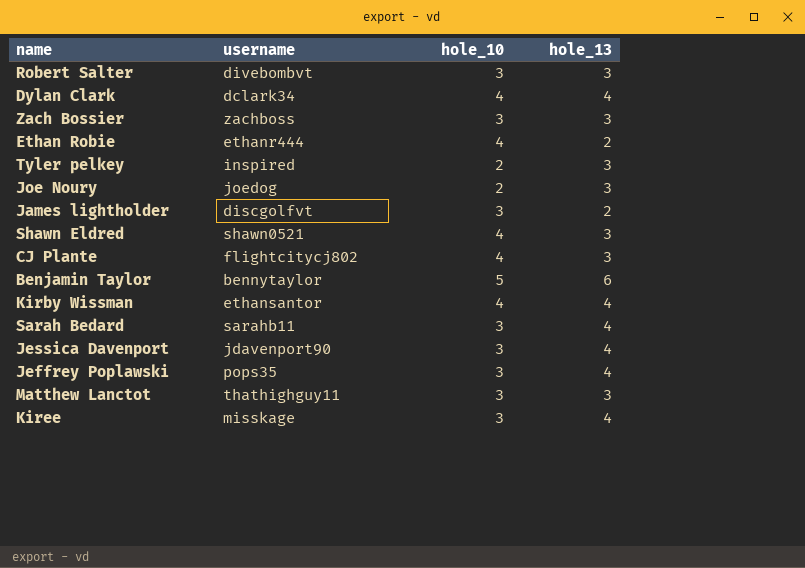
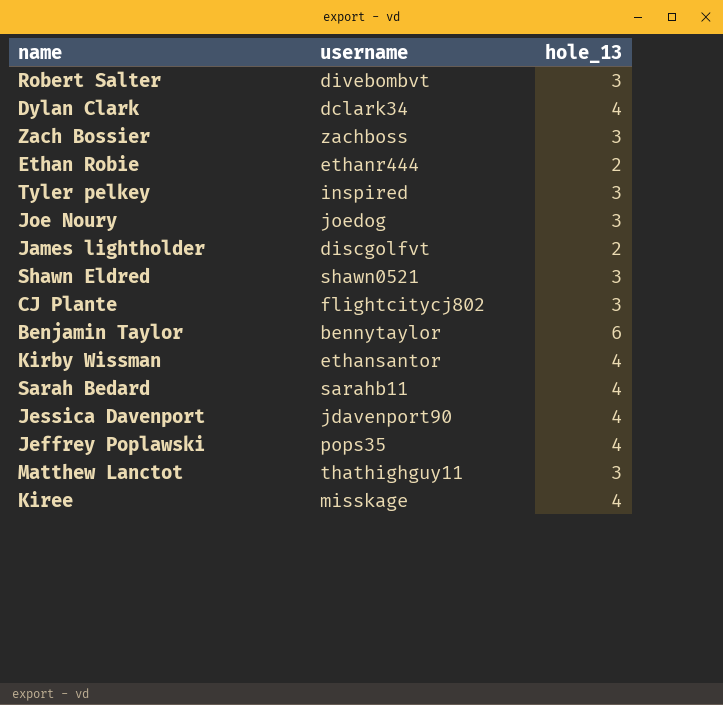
column hole_10 | position: 3 -> none

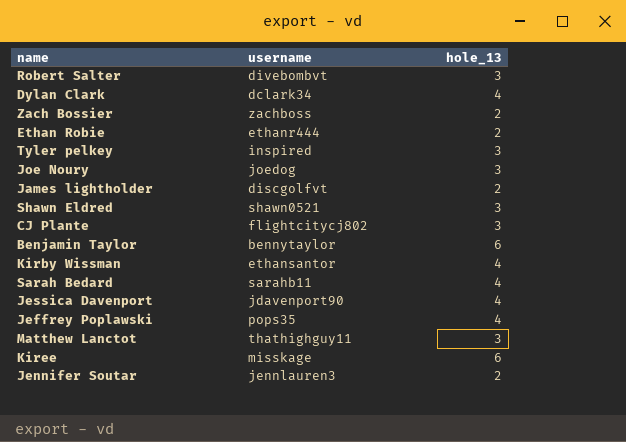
Zach Bossier | hole_13: 3 -> 2
Kiree | hole_13: 4 -> 6
row Jennifer Soutar: none -> jennlauren3 | 2

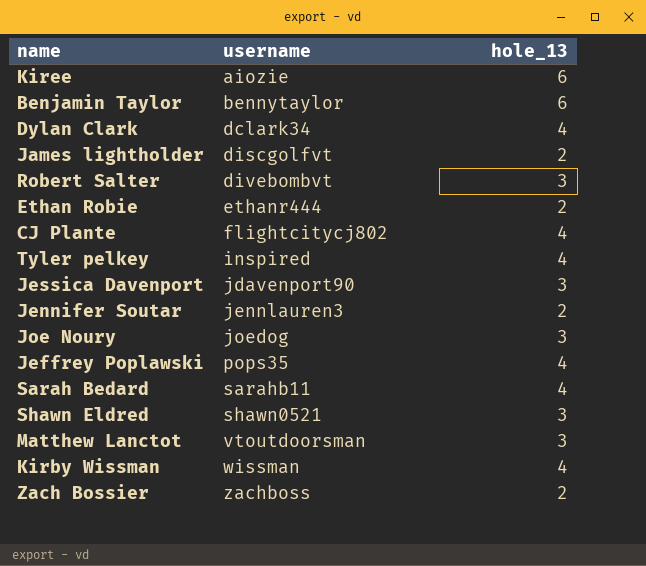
row order: none -> username ascending
Kiree | username: misskage -> aiozie
CJ Plante | hole_13: 3 -> 4
Tyler pelkey | hole_13: 3 -> 4
Jessica Davenport | hole_13: 4 -> 3
Matthew Lanctot | username: thathighguy11 -> vtoutdoorsman
Kirby Wissman | username: ethansantor -> wissman

